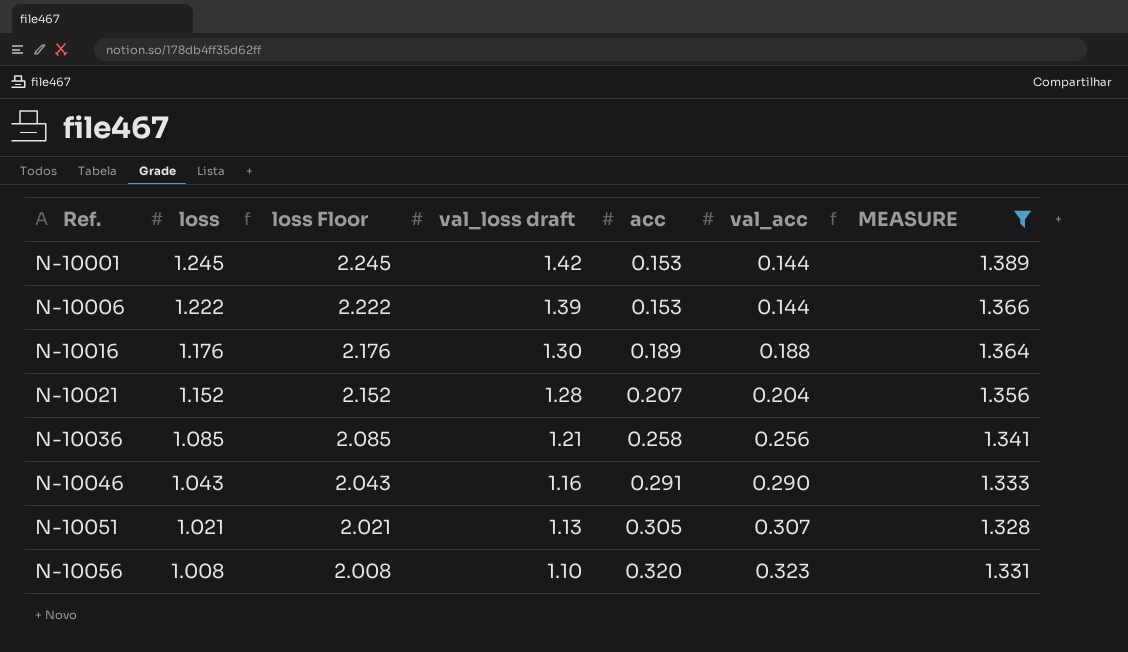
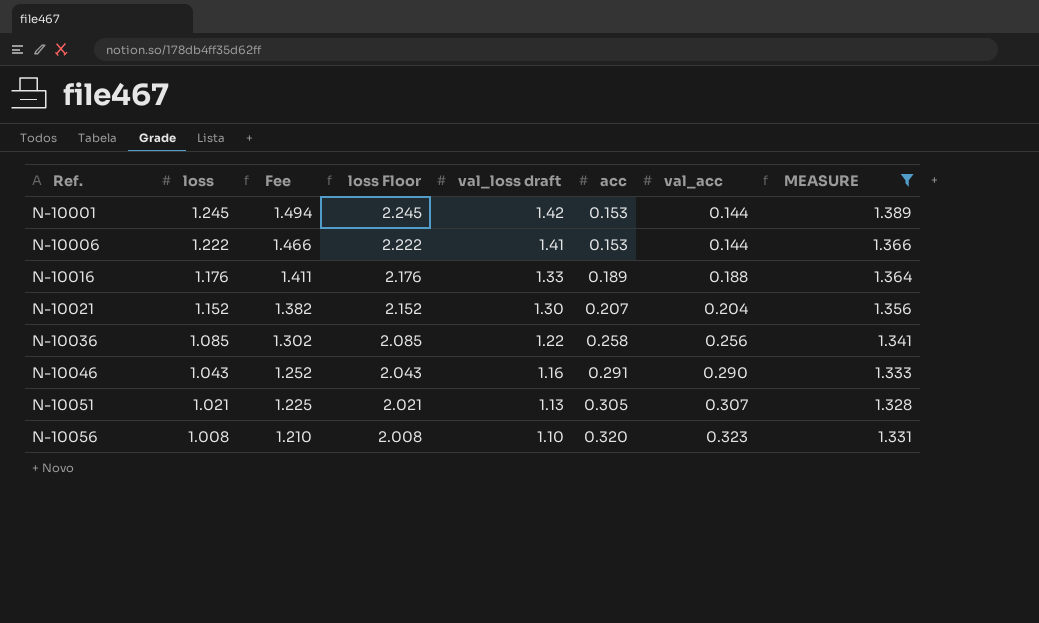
column Fee | formula: none -> [loss] * 1.2
N-10006 | val_loss draft: 1.39 -> 1.41
N-10016 | val_loss draft: 1.30 -> 1.33
N-10021 | val_loss draft: 1.28 -> 1.30
N-10036 | val_loss draft: 1.21 -> 1.22

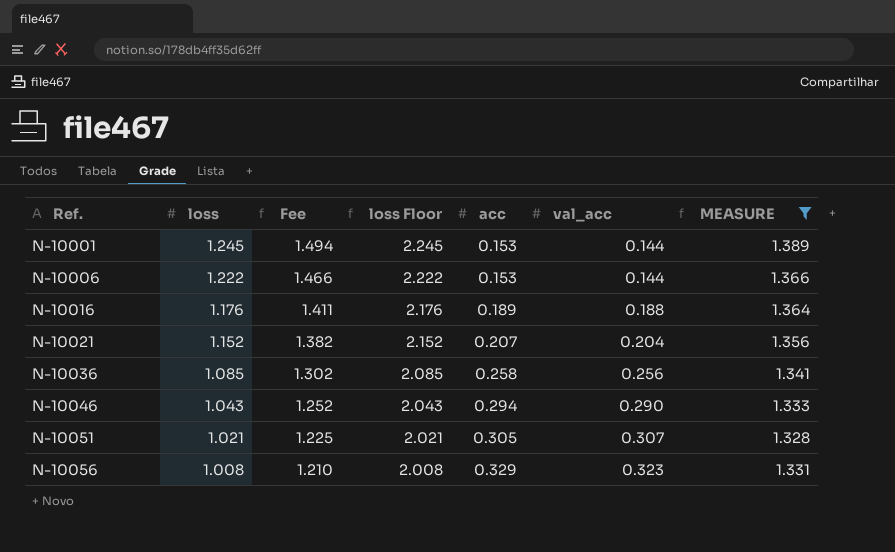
column val_loss draft | position: 5 -> none
N-10046 | acc: 0.291 -> 0.294
N-10056 | acc: 0.320 -> 0.329

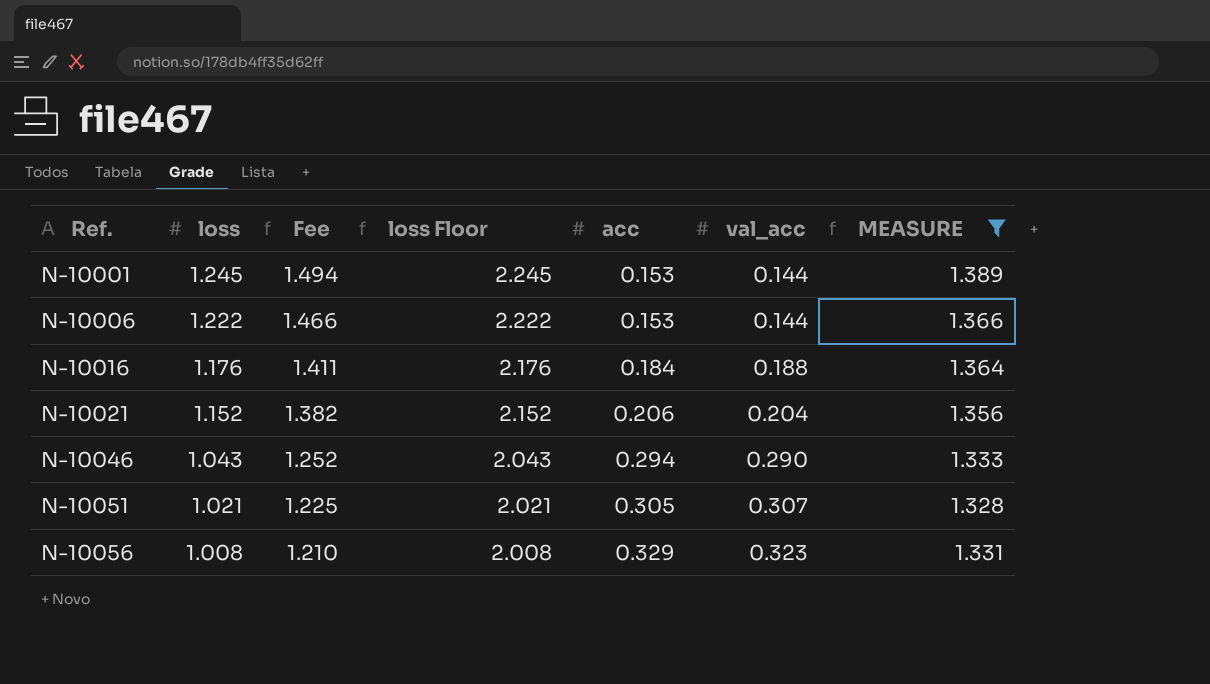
row N-10036: 1.085 | 1.302 | 2.085 | 0.258 | 0.256 | 1.341 -> none
N-10016 | acc: 0.189 -> 0.184
N-10021 | acc: 0.207 -> 0.206

